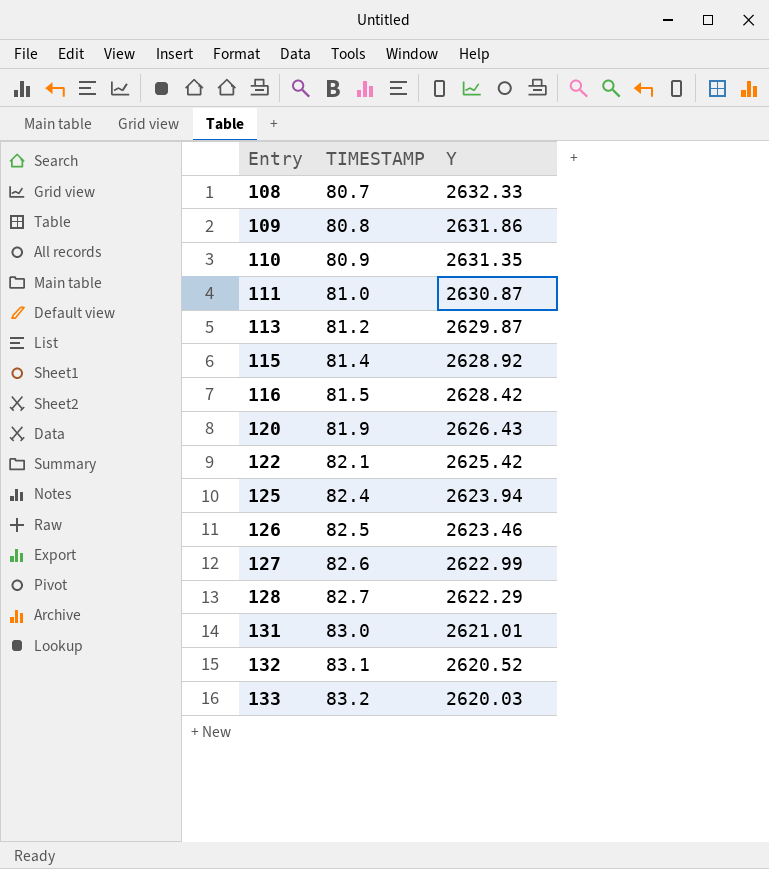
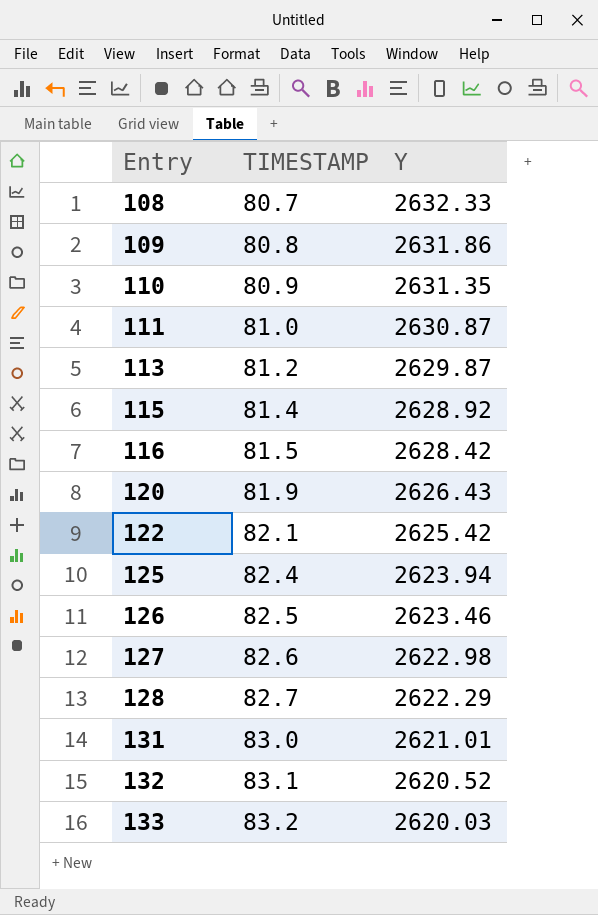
127 | Y: 2622.99 -> 2622.98

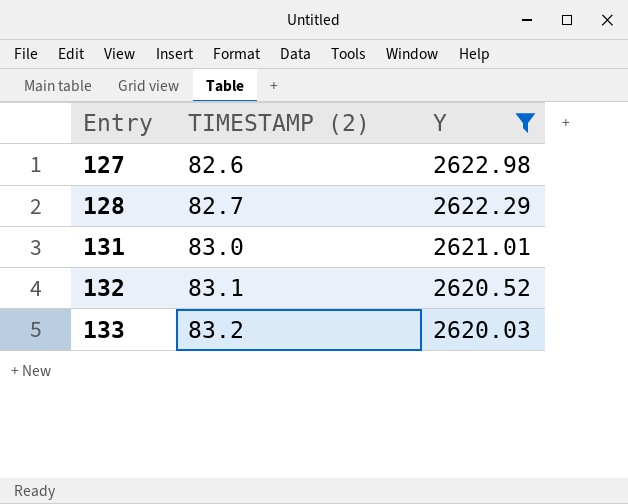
filter: none -> Y <= 2622.98
column name: TIMESTAMP -> TIMESTAMP (2)

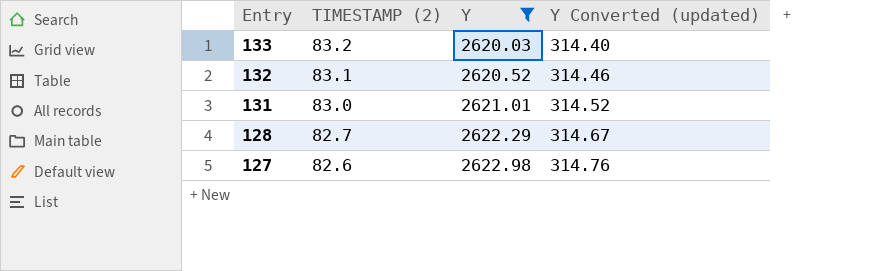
row order: Entry ascending -> Entry descending
column Y Converted (updated) | formula: none -> [Y] * 0.12

